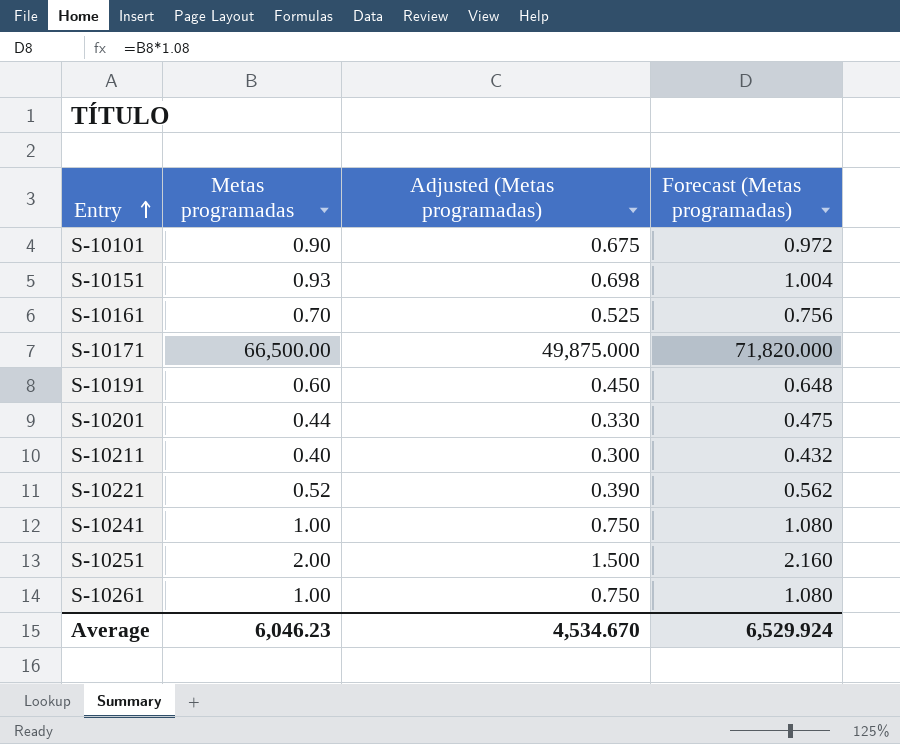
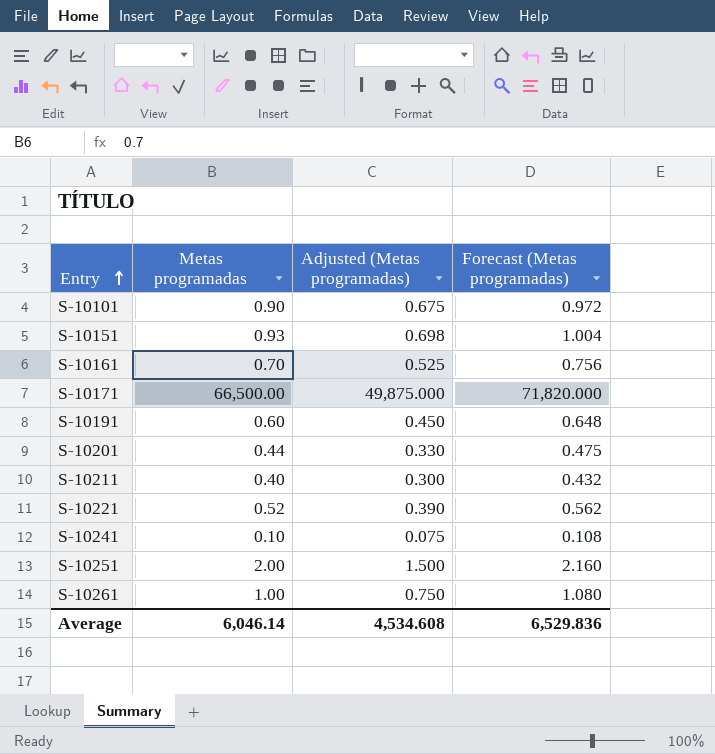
S-10241 | Metas programadas: 1.00 -> 0.10
S-10241 | Adjusted (Metas programadas): 0.750 -> 0.075
S-10241 | Forecast (Metas programadas): 1.080 -> 0.108
Average | Metas programadas: 6,046.23 -> 6,046.14
Average | Adjusted (Metas programadas): 4,534.670 -> 4,534.608
Average | Forecast (Metas programadas): 6,529.924 -> 6,529.836

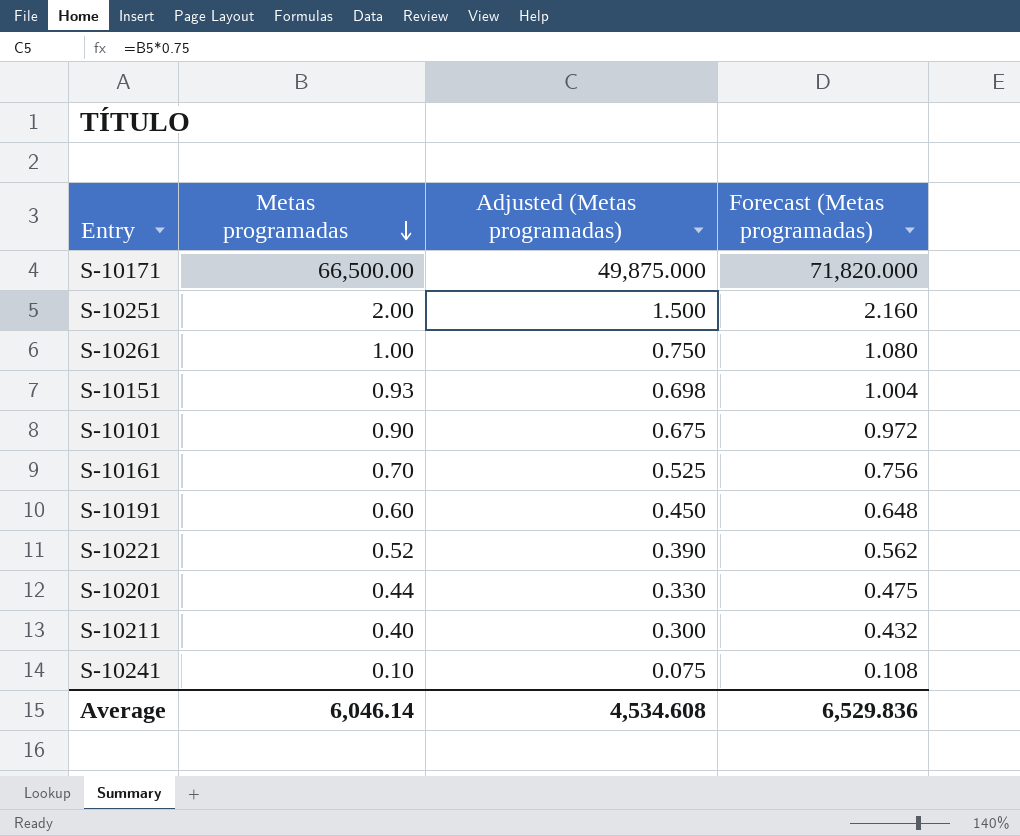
row order: Entry ascending -> Metas programadas descending

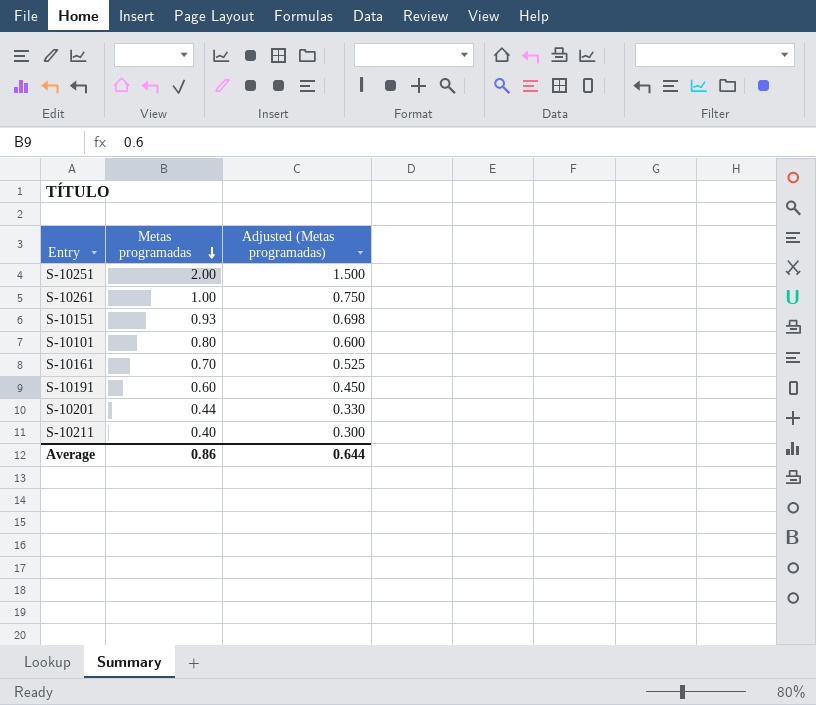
column Forecast (Metas programadas) | formula: [Metas programadas] * 1.08 -> none
row S-10171: 66,500.00 | 49,875.000 | 71,820.000 -> none
row S-10221: 0.52 | 0.390 | 0.562 -> none
row S-10241: 0.10 | 0.075 | 0.108 -> none
S-10101 | Metas programadas: 0.90 -> 0.80
S-10101 | Adjusted (Metas programadas): 0.675 -> 0.600
Average | Metas programadas: 6,046.14 -> 0.86
Average | Adjusted (Metas programadas): 4,534.608 -> 0.644

